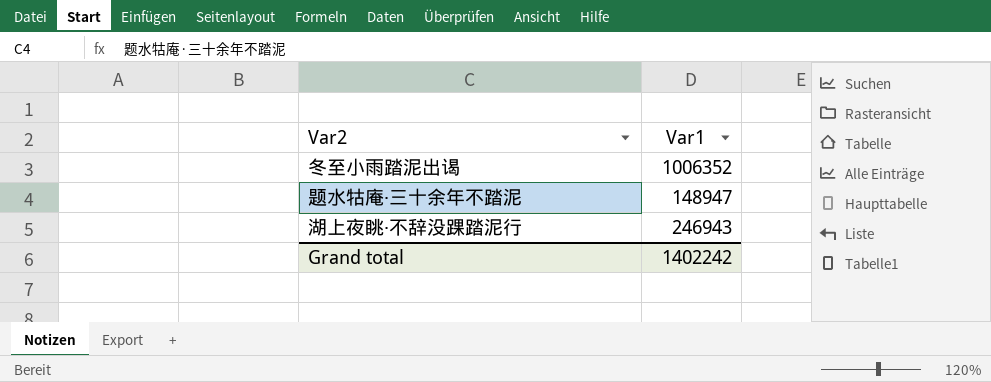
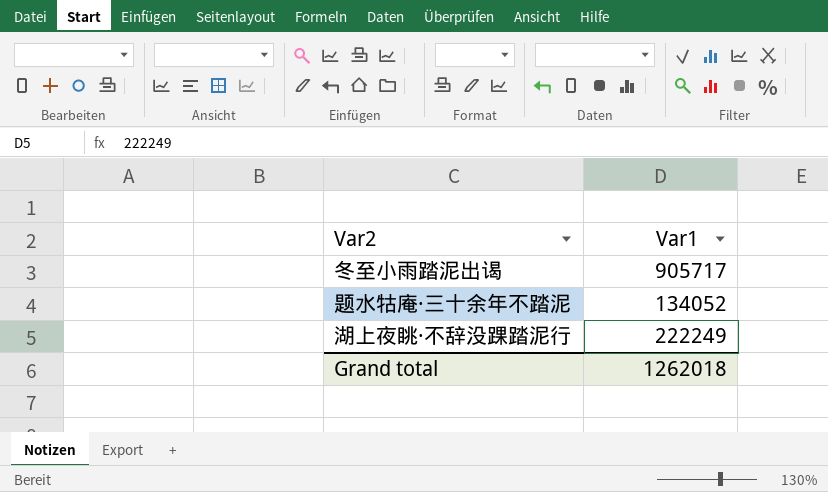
冬至小雨踏泥出谒 | Var1: 1006352 -> 905717
题水牯庵·三十余年不踏泥 | Var1: 148947 -> 134052
湖上夜眺·不辞没踝踏泥行 | Var1: 246943 -> 222249
Grand total | Var1: 1402242 -> 1262018

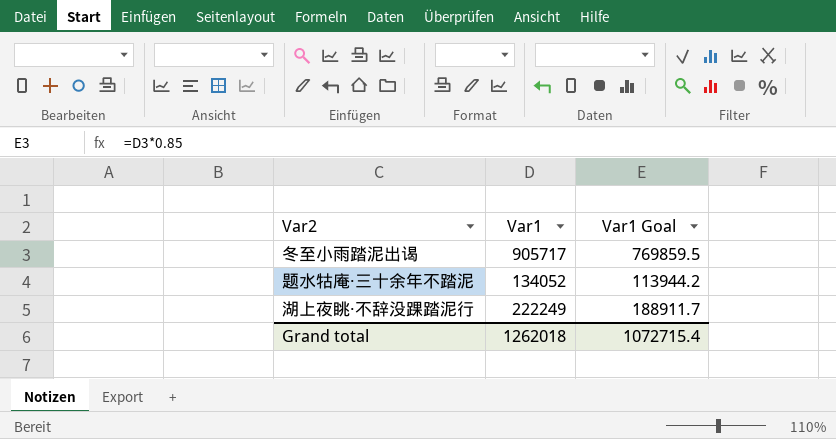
column Var1 Goal | formula: none -> [Var1] * 0.85

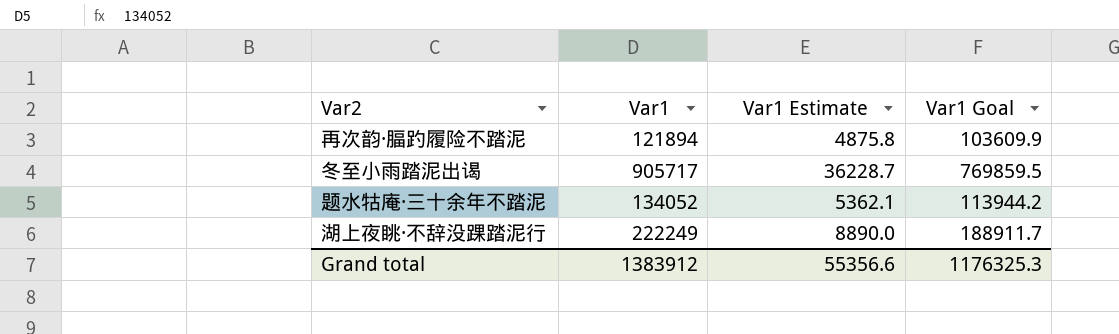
column Var1 Estimate | formula: none -> [Var1] * 0.04
row 再次韵·腷趵履险不踏泥: none -> 121894 | 4875.8 | 103609.9
Grand total | Var1: 1262018 -> 1383912
Grand total | Var1 Goal: 1072715.4 -> 1176325.3

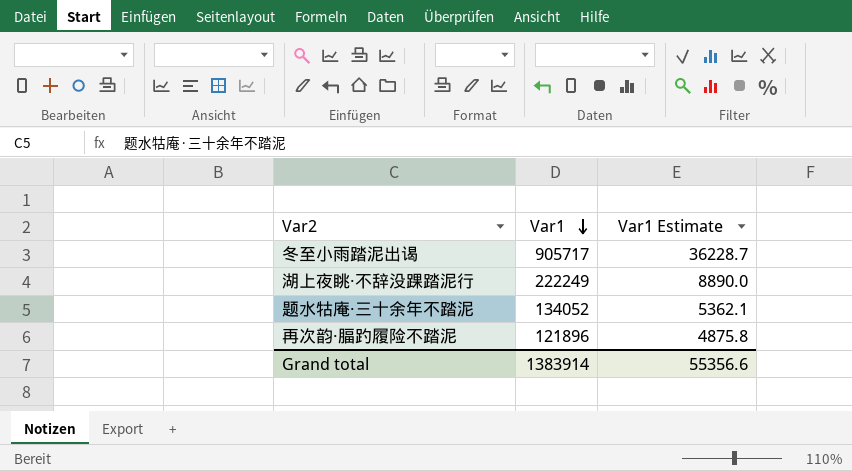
row order: none -> Var1 descending
column Var1 Goal | formula: [Var1] * 0.85 -> none
再次韵·腷趵履险不踏泥 | Var1: 121894 -> 121896
Grand total | Var1: 1383912 -> 1383914

